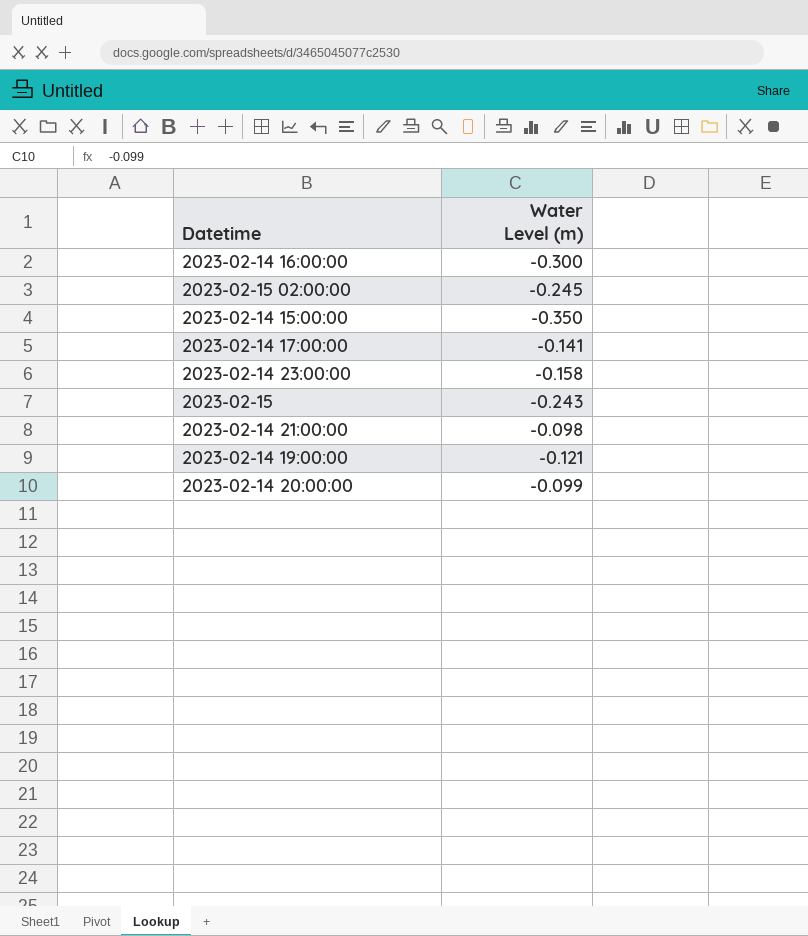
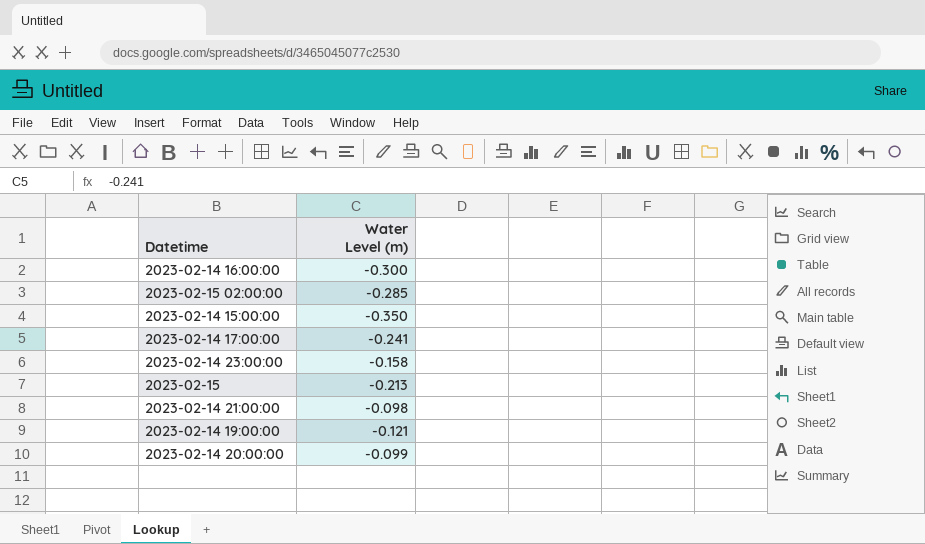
2023-02-15 02:00:00 | Water Level (m): -0.245 -> -0.285
2023-02-14 17:00:00 | Water Level (m): -0.141 -> -0.241
2023-02-15 | Water Level (m): -0.243 -> -0.213

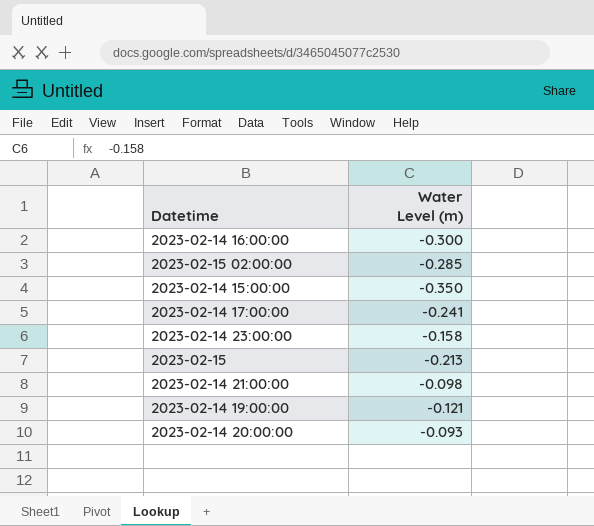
2023-02-14 20:00:00 | Water Level (m): -0.099 -> -0.093

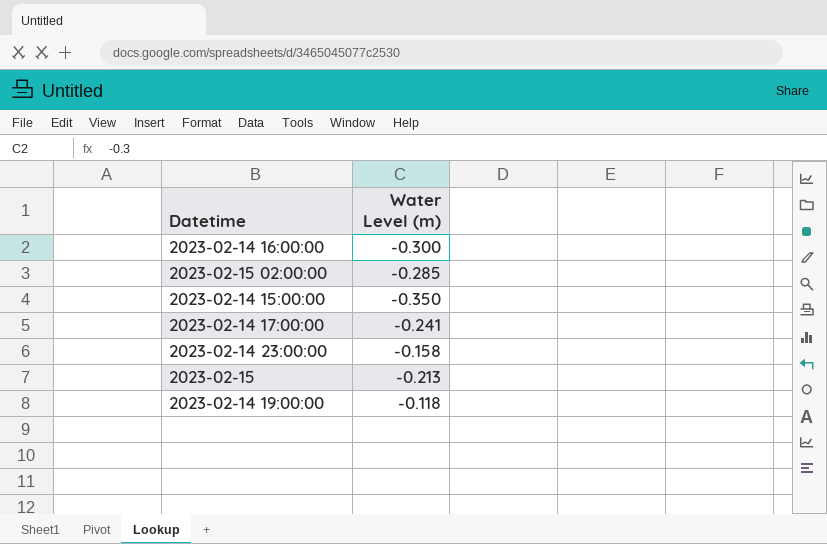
row 2023-02-14 21:00:00: -0.098 -> none
row 2023-02-14 20:00:00: -0.093 -> none
2023-02-14 19:00:00 | Water Level (m): -0.121 -> -0.118

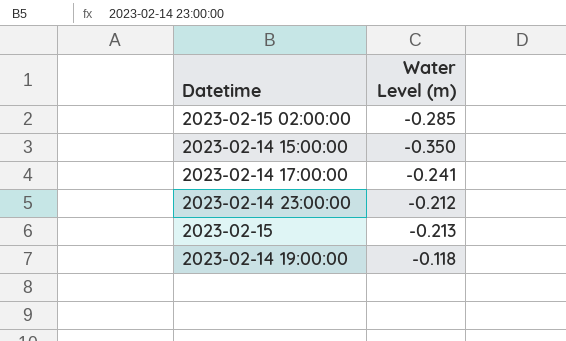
row 2023-02-14 16:00:00: -0.300 -> none
2023-02-14 23:00:00 | Water Level (m): -0.158 -> -0.212

